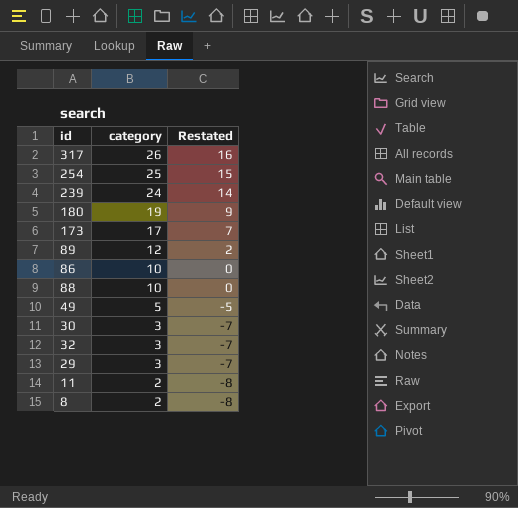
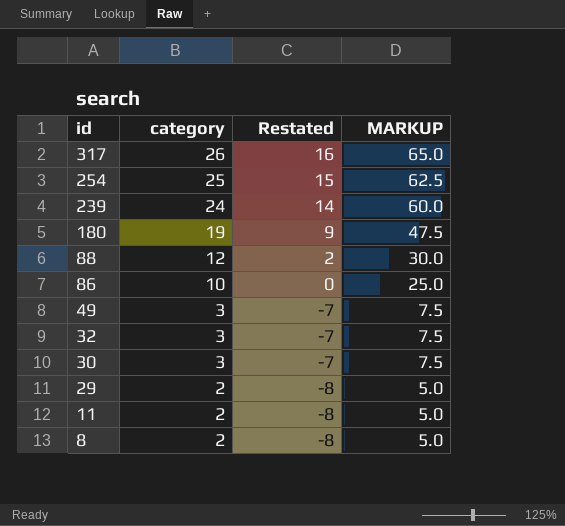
row order: category descending -> id descending
column MARKUP | formula: none -> [category] * 2.5
row 173: 17 | 7 -> none
row 89: 12 | 2 -> none
88 | category: 10 -> 12
88 | Restated: 0 -> 2
49 | category: 5 -> 3
49 | Restated: -5 -> -7
29 | category: 3 -> 2
29 | Restated: -7 -> -8

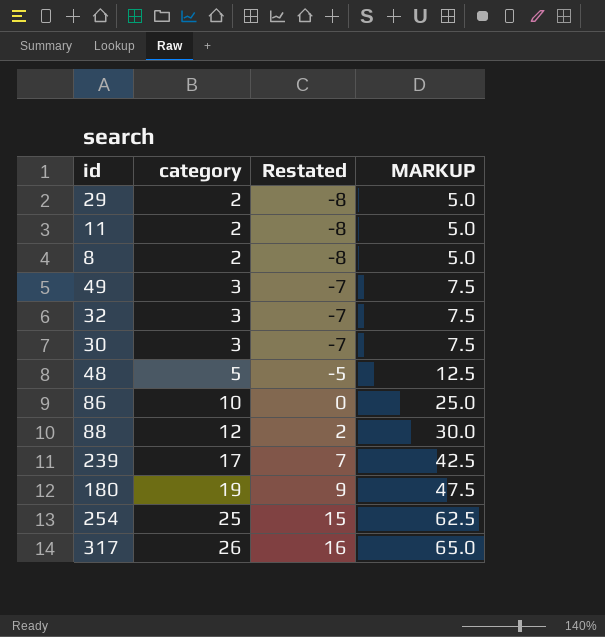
row order: id descending -> category ascending
row 48: none -> 5 | -5 | 12.5
239 | category: 24 -> 17
239 | Restated: 14 -> 7
239 | MARKUP: 60.0 -> 42.5

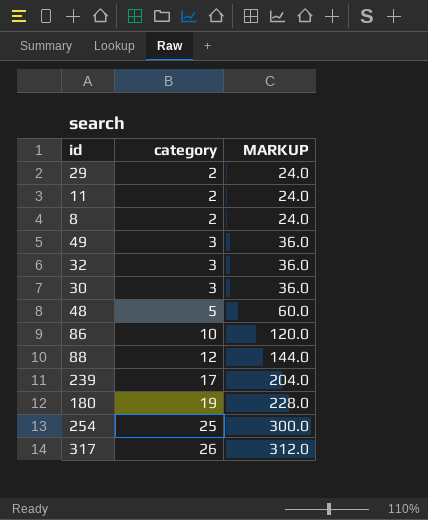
column Restated | formula: [category] - 10 -> none
column MARKUP | formula: [category] * 2.5 -> [category] * 12

